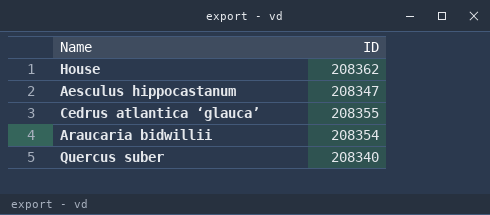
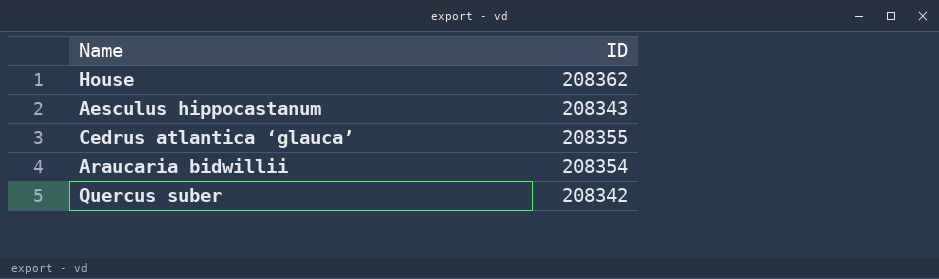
Aesculus hippocastanum | ID: 208347 -> 208343
Quercus suber | ID: 208340 -> 208342

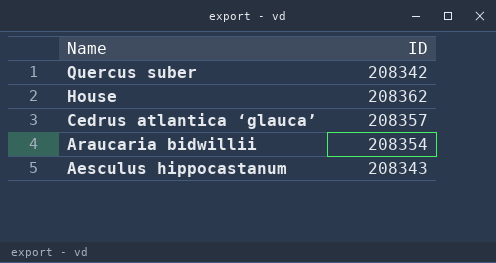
row order: none -> Name descending
Cedrus atlantica ‘glauca’ | ID: 208355 -> 208357

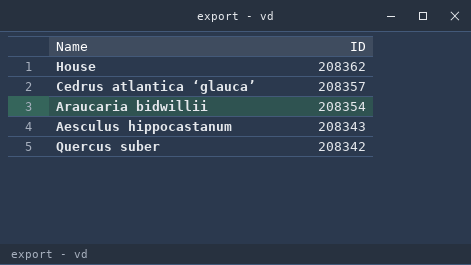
row order: Name descending -> ID descending

